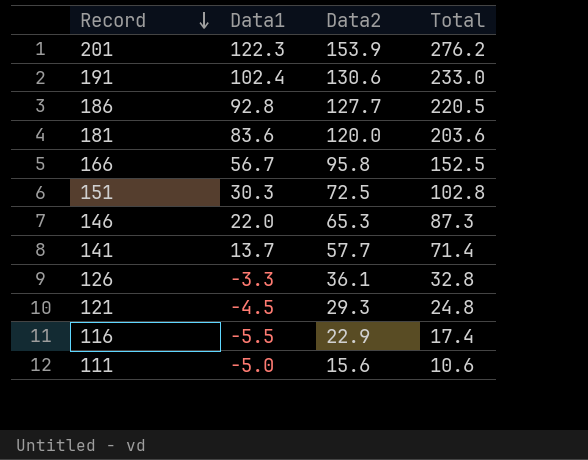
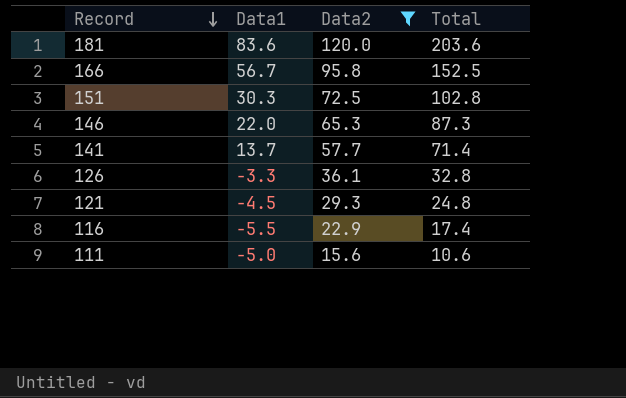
filter: none -> Data2 <= 120.0

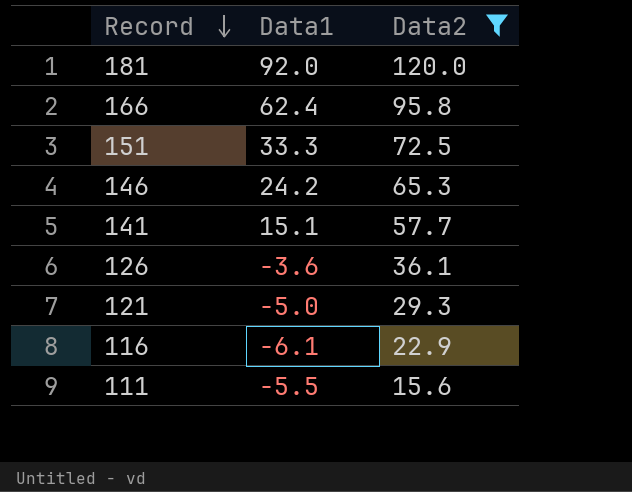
column Total | formula: [Data1] + [Data2] -> none
181 | Data1: 83.6 -> 92.0
166 | Data1: 56.7 -> 62.4
151 | Data1: 30.3 -> 33.3
146 | Data1: 22.0 -> 24.2
141 | Data1: 13.7 -> 15.1
126 | Data1: -3.3 -> -3.6
121 | Data1: -4.5 -> -5.0
116 | Data1: -5.5 -> -6.1
111 | Data1: -5.0 -> -5.5

